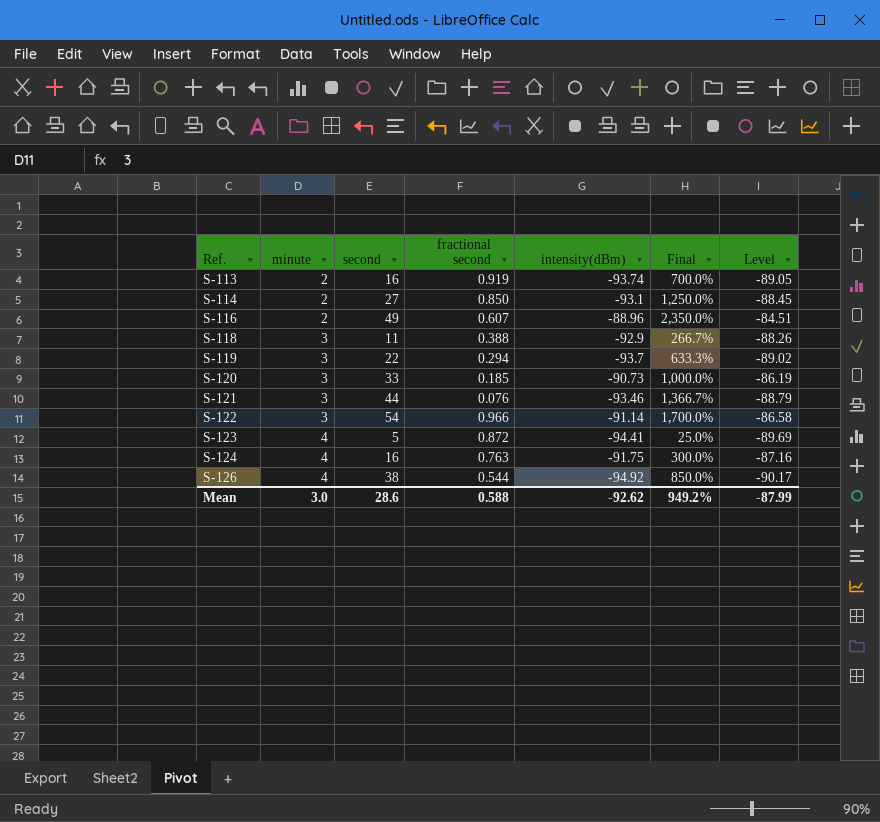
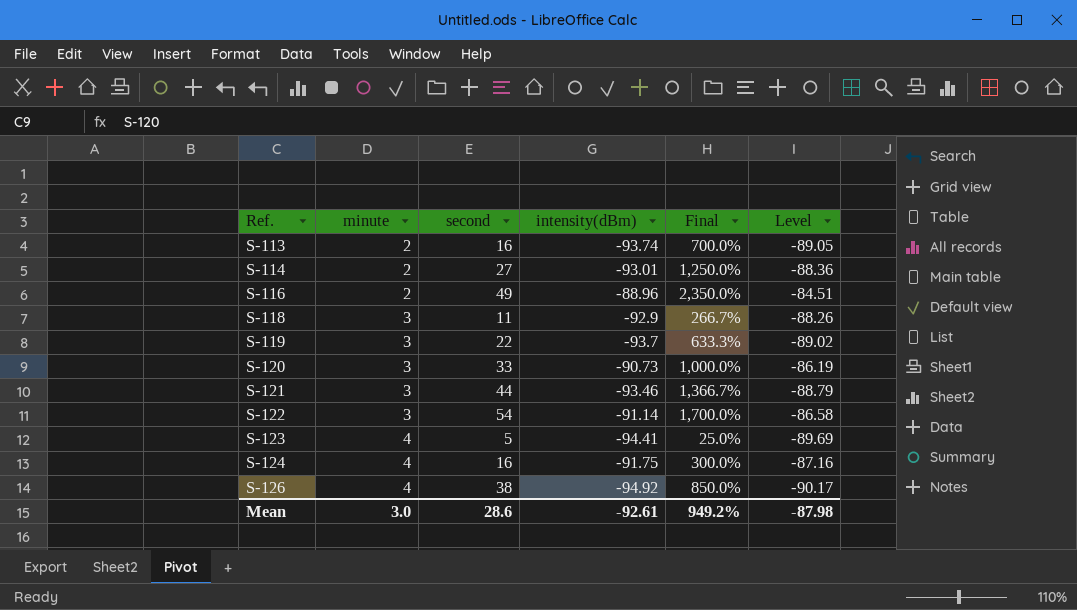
column fractional second | position: 4 -> none
S-114 | intensity(dBm): -93.1 -> -93.01
S-114 | Level: -88.45 -> -88.36
Mean | intensity(dBm): -92.62 -> -92.61
Mean | Level: -87.99 -> -87.98

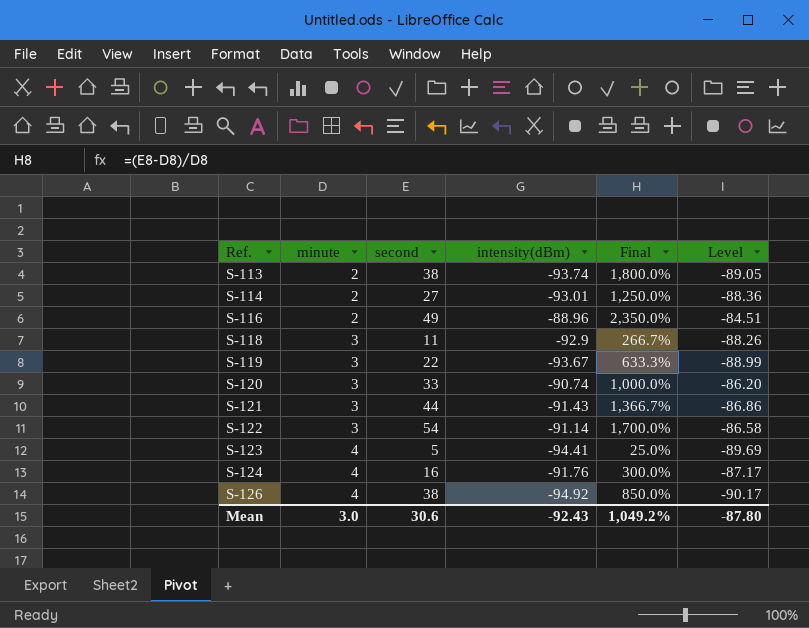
S-113 | second: 16 -> 38
S-113 | Final: 700.0% -> 1,800.0%
S-119 | intensity(dBm): -93.7 -> -93.67
S-119 | Level: -89.02 -> -88.99
S-120 | intensity(dBm): -90.73 -> -90.74
S-120 | Level: -86.19 -> -86.20
S-121 | intensity(dBm): -93.46 -> -91.43
S-121 | Level: -88.79 -> -86.86
S-124 | intensity(dBm): -91.75 -> -91.76
S-124 | Level: -87.16 -> -87.17
Mean | second: 28.6 -> 30.6
Mean | intensity(dBm): -92.61 -> -92.43
Mean | Final: 949.2% -> 1,049.2%
Mean | Level: -87.98 -> -87.80

